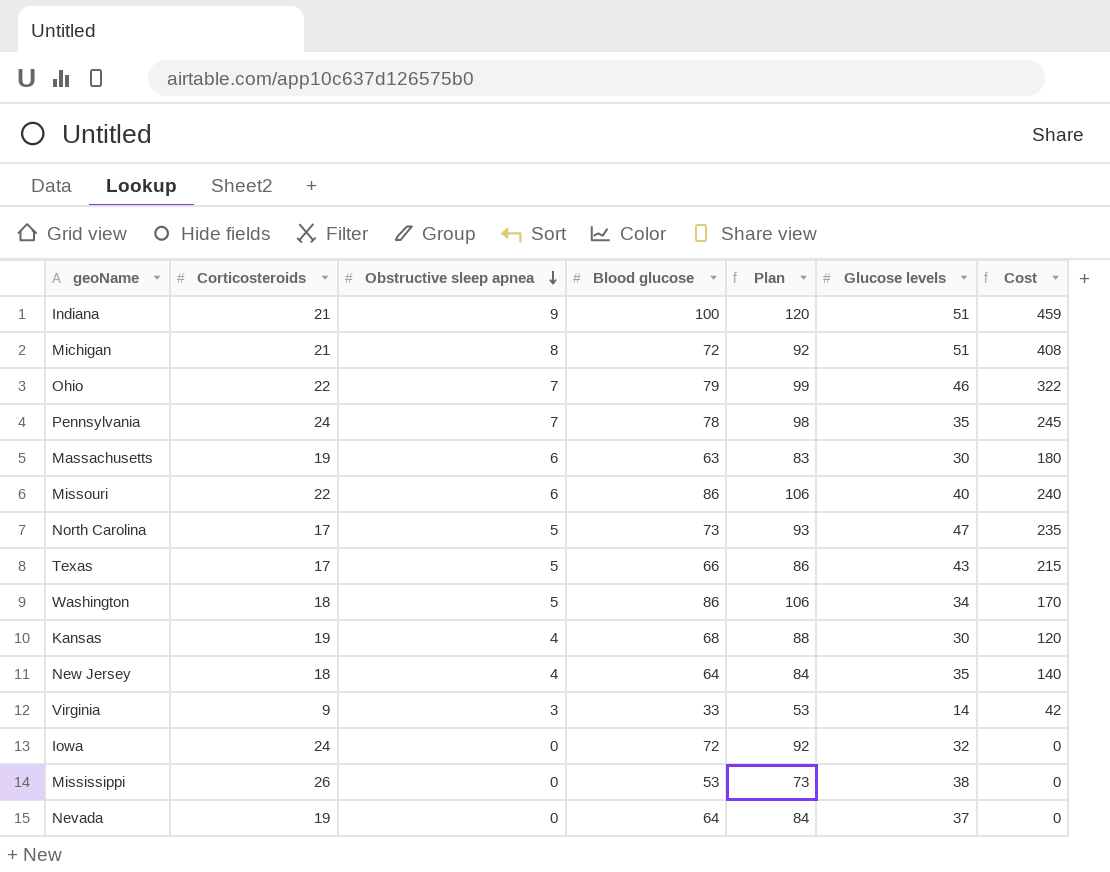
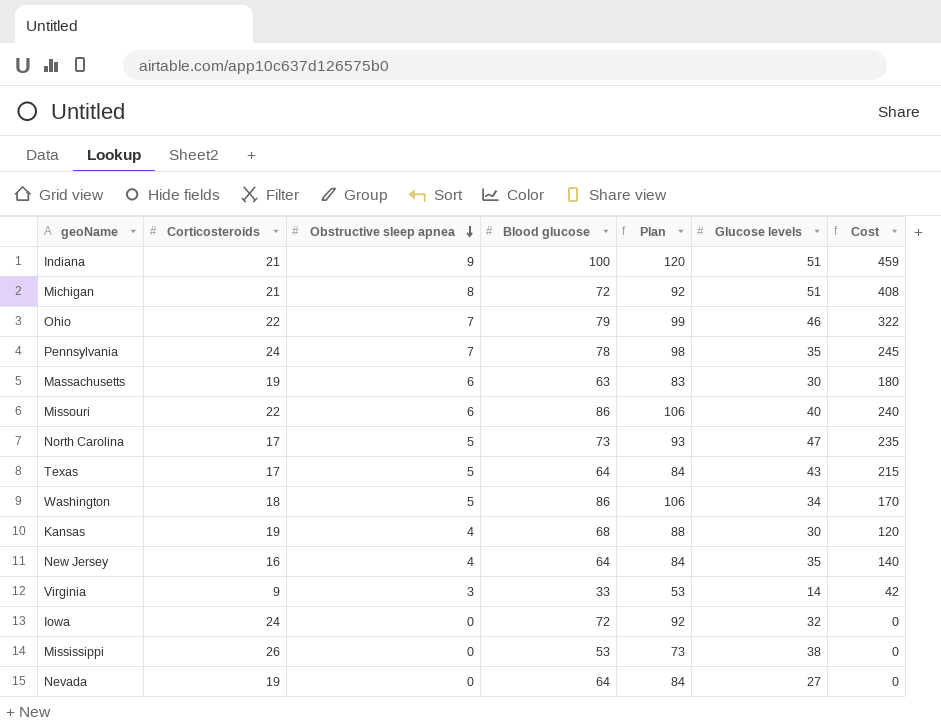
Texas | Blood glucose: 66 -> 64
Texas | Plan: 86 -> 84
New Jersey | Corticosteroids: 18 -> 16
Nevada | Glucose levels: 37 -> 27

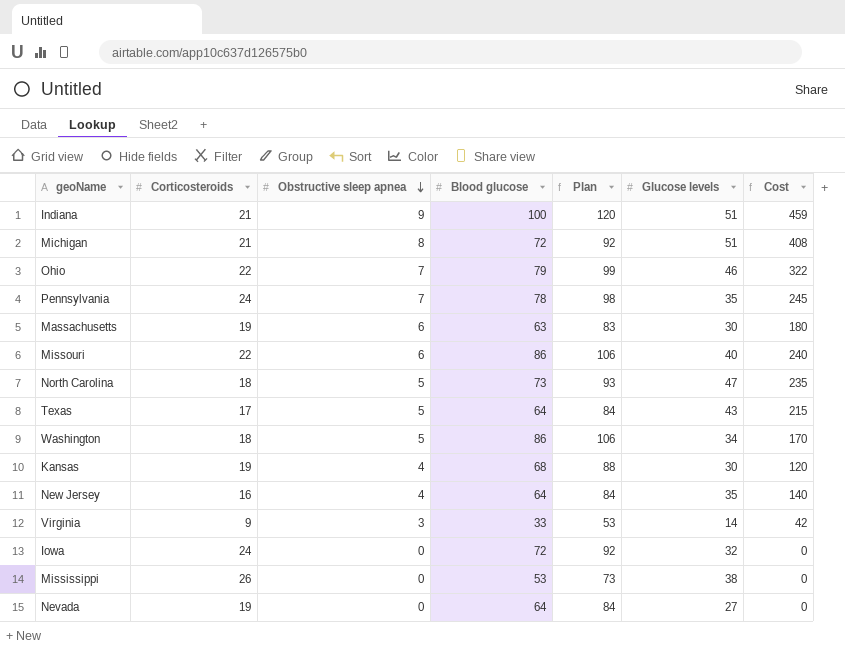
North Carolina | Corticosteroids: 17 -> 18

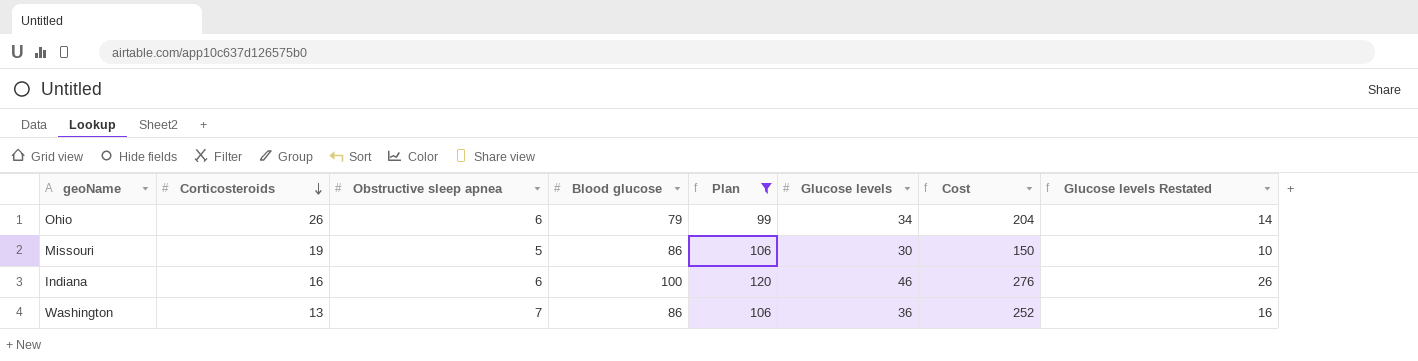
filter: none -> Plan >= 99
row order: Obstructive sleep apnea descending -> Corticosteroids descending
column Glucose levels Restated | formula: none -> [Glucose levels] - 20
Ohio | Corticosteroids: 22 -> 26
Ohio | Obstructive sleep apnea: 7 -> 6
Ohio | Glucose levels: 46 -> 34
Ohio | Cost: 322 -> 204
Missouri | Corticosteroids: 22 -> 19
Missouri | Obstructive sleep apnea: 6 -> 5
Missouri | Glucose levels: 40 -> 30
Missouri | Cost: 240 -> 150
Indiana | Corticosteroids: 21 -> 16
Indiana | Obstructive sleep apnea: 9 -> 6
Indiana | Glucose levels: 51 -> 46
Indiana | Cost: 459 -> 276
Washington | Corticosteroids: 18 -> 13
Washington | Obstructive sleep apnea: 5 -> 7
Washington | Glucose levels: 34 -> 36
Washington | Cost: 170 -> 252

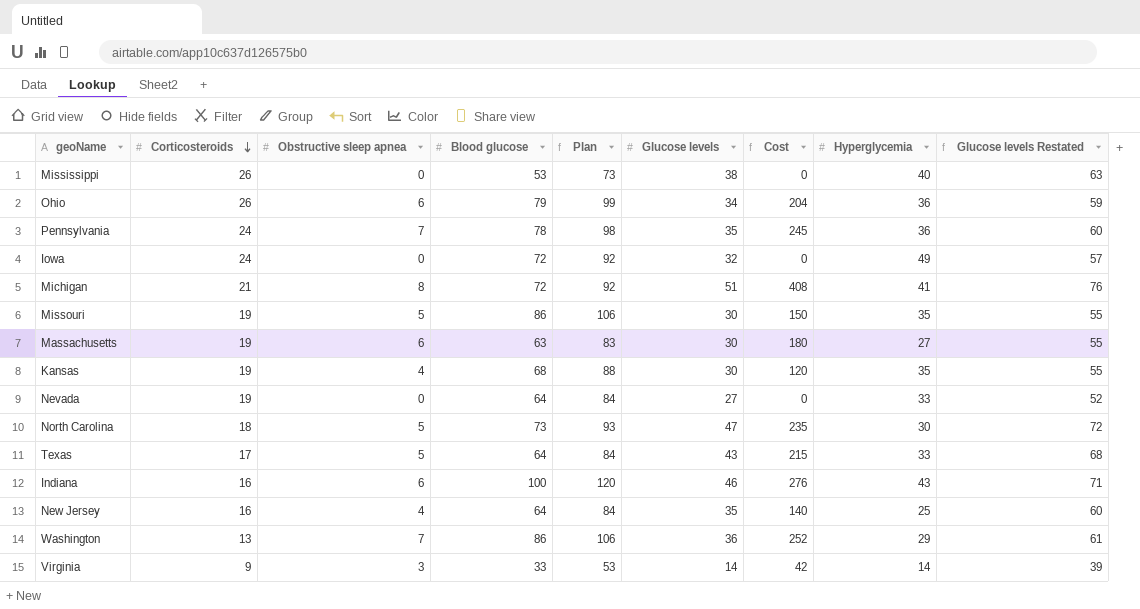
filter: Plan >= 99 -> none
column Hyperglycemia | position: none -> 8
column Glucose levels Restated | formula: [Glucose levels] - 20 -> [Glucose levels] + 25

